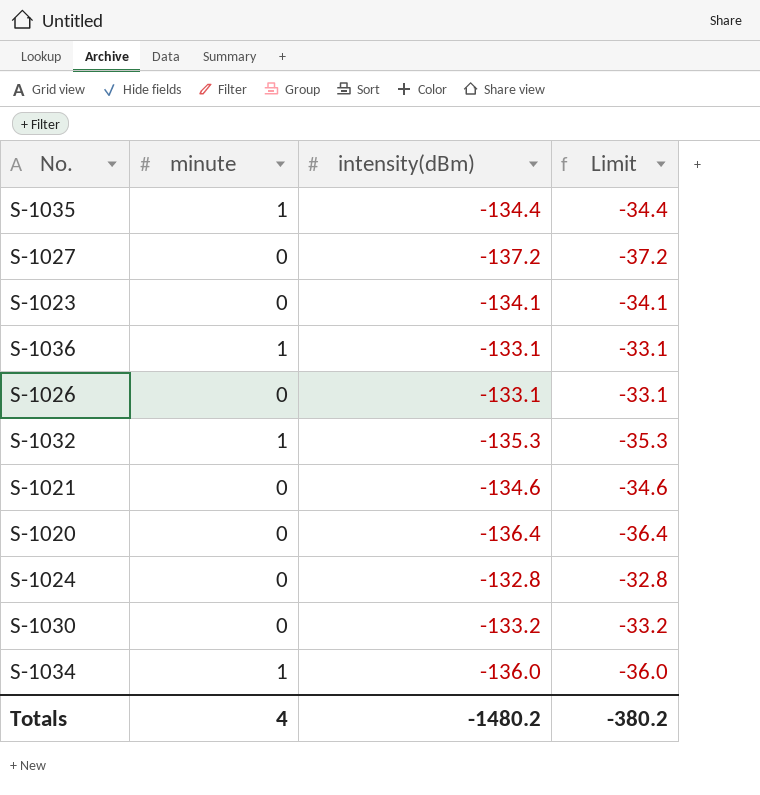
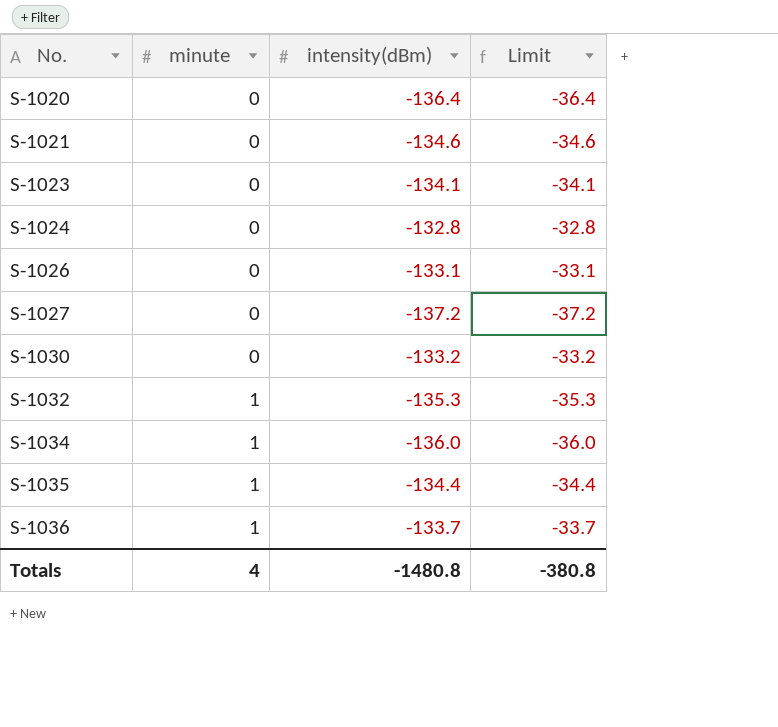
row order: none -> No. ascending
S-1036 | intensity(dBm): -133.1 -> -133.7
S-1036 | Limit: -33.1 -> -33.7
Totals | intensity(dBm): -1480.2 -> -1480.8
Totals | Limit: -380.2 -> -380.8

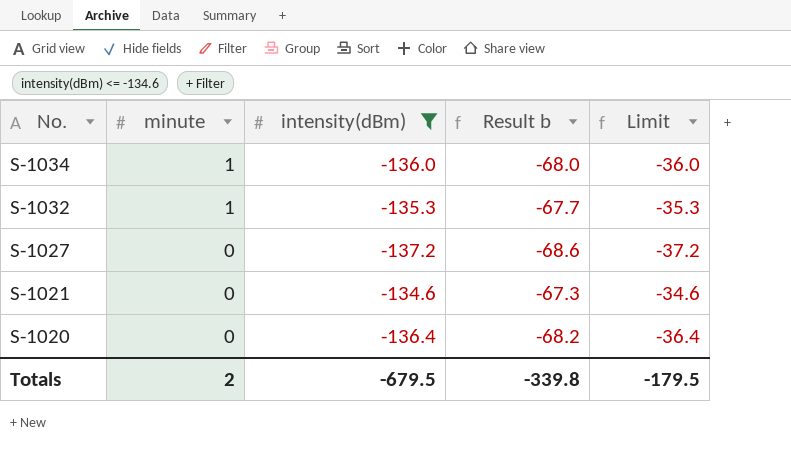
filter: none -> intensity(dBm) <= -134.6
row order: No. ascending -> No. descending
column Result b | formula: none -> [intensity(dBm)] * 0.5
Totals | minute: 4 -> 2
Totals | intensity(dBm): -1480.8 -> -679.5
Totals | Limit: -380.8 -> -179.5

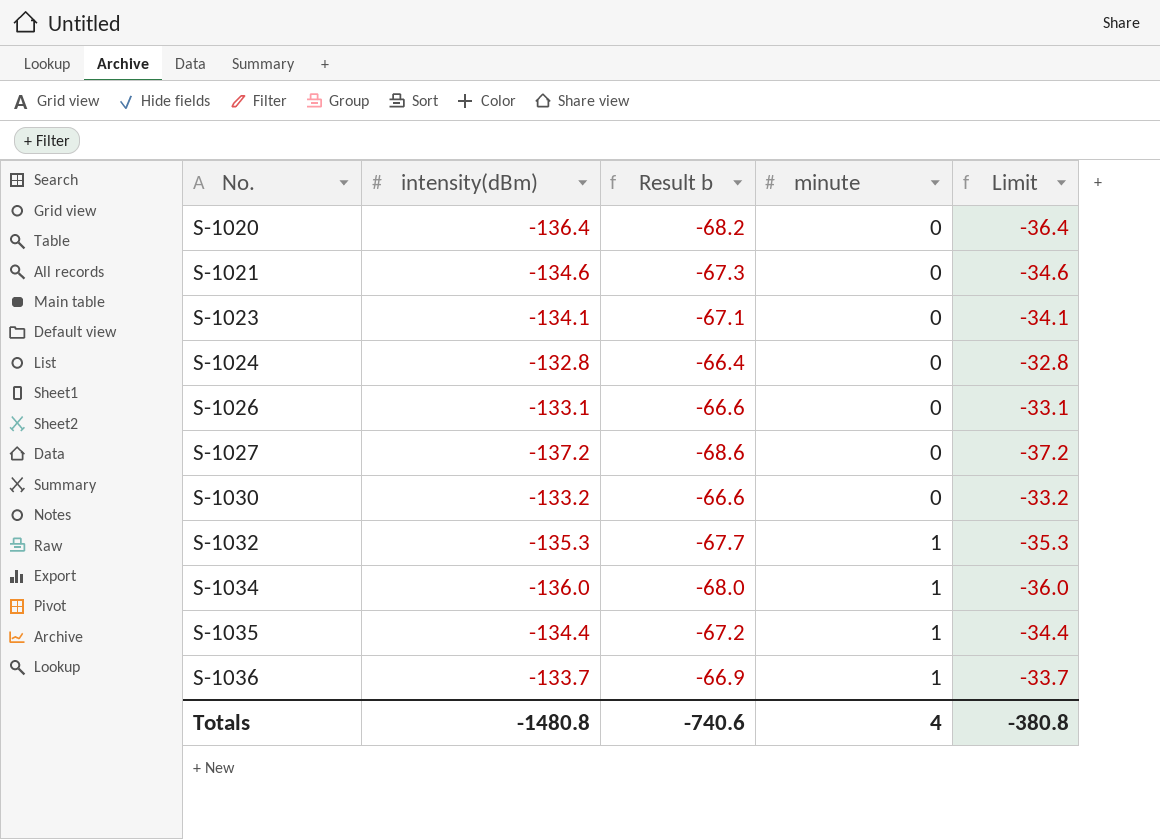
filter: intensity(dBm) <= -134.6 -> none
row order: No. descending -> No. ascending
column minute | position: 2 -> 4
Totals | intensity(dBm): -679.5 -> -1480.8
Totals | Result b: -339.8 -> -740.6
Totals | minute: 2 -> 4
Totals | Limit: -179.5 -> -380.8

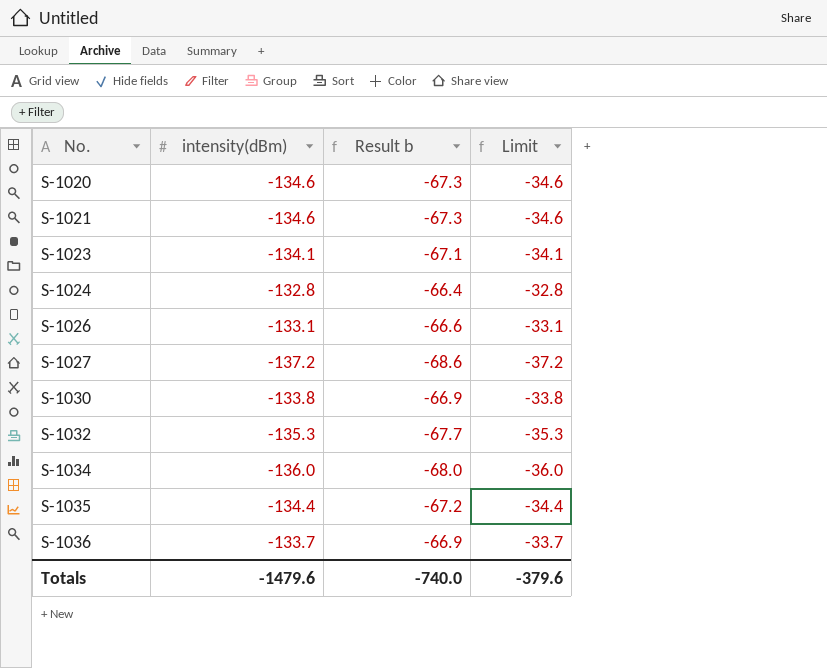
column minute | position: 4 -> none
S-1020 | intensity(dBm): -136.4 -> -134.6
S-1020 | Result b: -68.2 -> -67.3
S-1020 | Limit: -36.4 -> -34.6
S-1030 | intensity(dBm): -133.2 -> -133.8
S-1030 | Result b: -66.6 -> -66.9
S-1030 | Limit: -33.2 -> -33.8
Totals | intensity(dBm): -1480.8 -> -1479.6
Totals | Result b: -740.6 -> -740.0
Totals | Limit: -380.8 -> -379.6

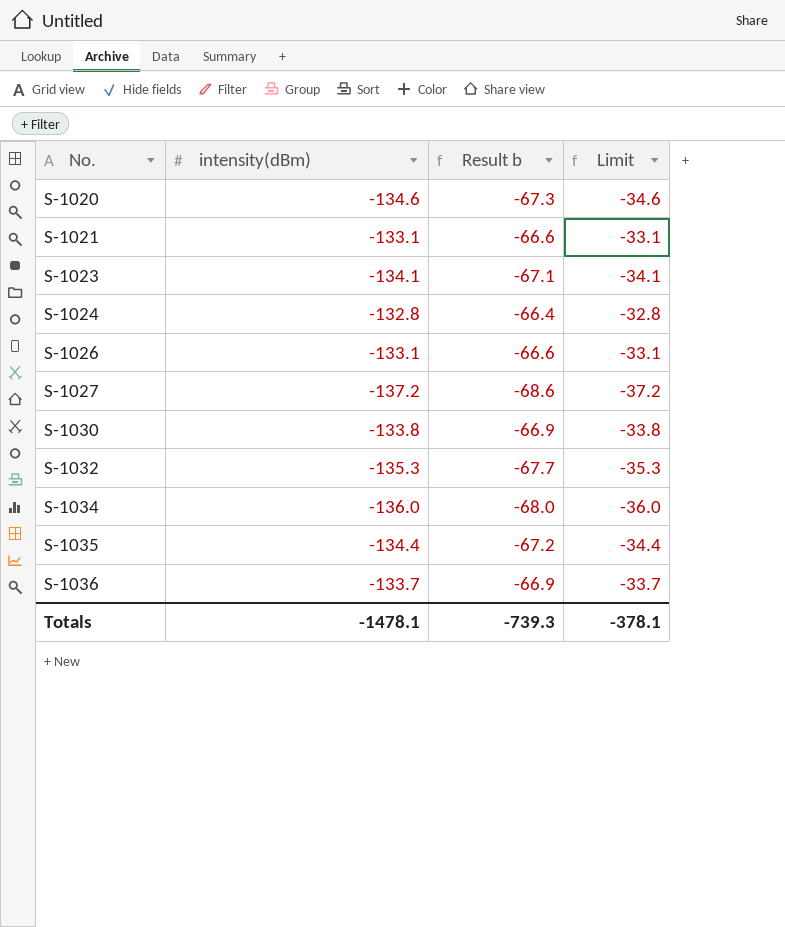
S-1021 | intensity(dBm): -134.6 -> -133.1
S-1021 | Result b: -67.3 -> -66.6
S-1021 | Limit: -34.6 -> -33.1
Totals | intensity(dBm): -1479.6 -> -1478.1
Totals | Result b: -740.0 -> -739.3
Totals | Limit: -379.6 -> -378.1

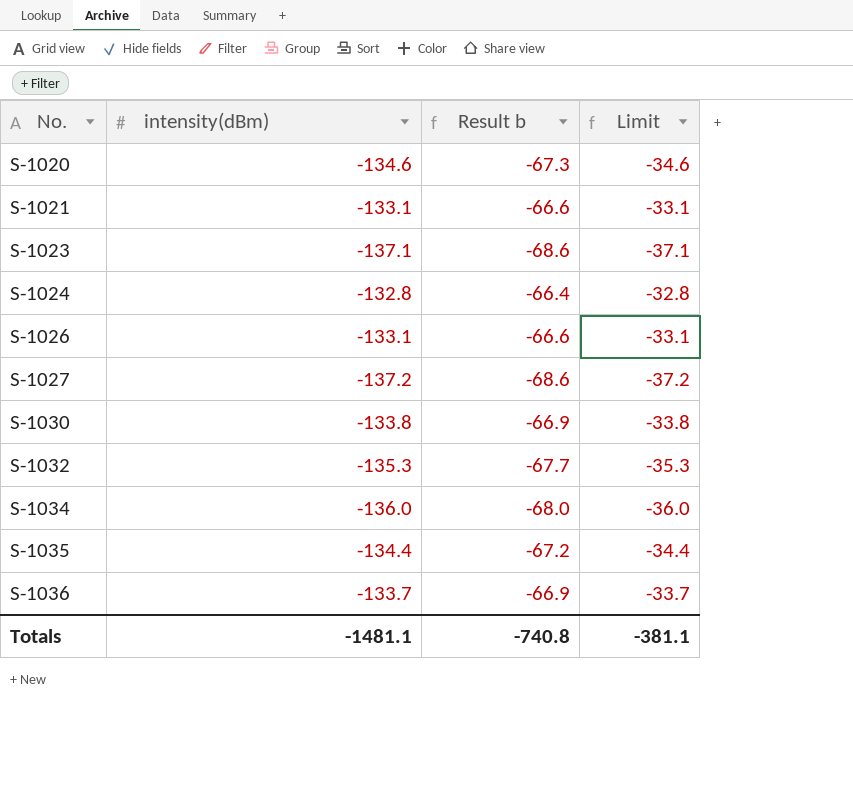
S-1023 | intensity(dBm): -134.1 -> -137.1
S-1023 | Result b: -67.1 -> -68.6
S-1023 | Limit: -34.1 -> -37.1
Totals | intensity(dBm): -1478.1 -> -1481.1
Totals | Result b: -739.3 -> -740.8
Totals | Limit: -378.1 -> -381.1

